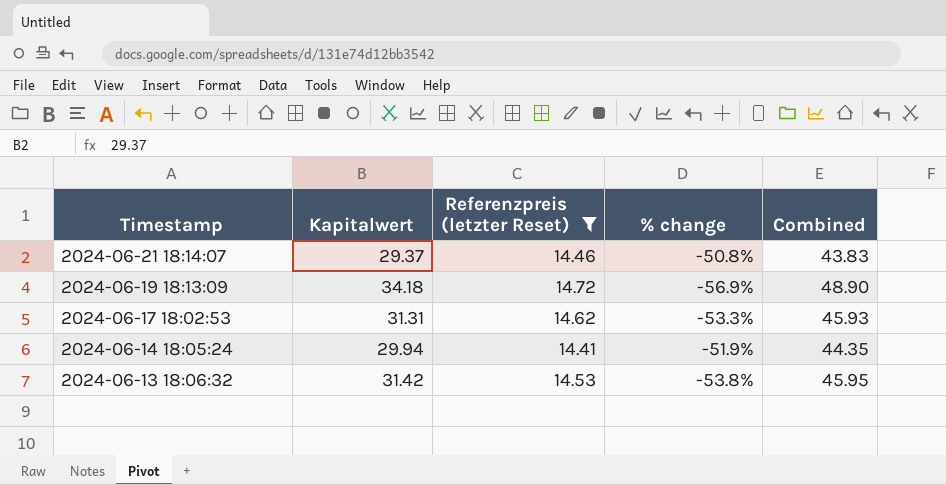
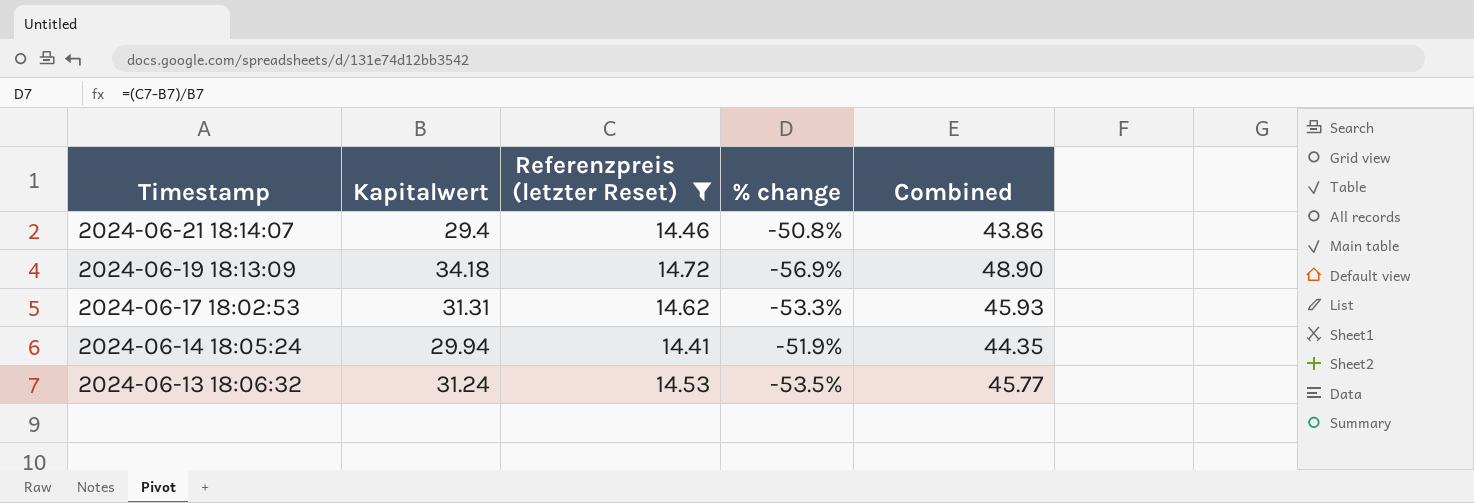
2024-06-21 18:14:07 | Kapitalwert: 29.37 -> 29.4
2024-06-21 18:14:07 | Combined: 43.83 -> 43.86
2024-06-13 18:06:32 | Kapitalwert: 31.42 -> 31.24
2024-06-13 18:06:32 | % change: -53.8% -> -53.5%
2024-06-13 18:06:32 | Combined: 45.95 -> 45.77

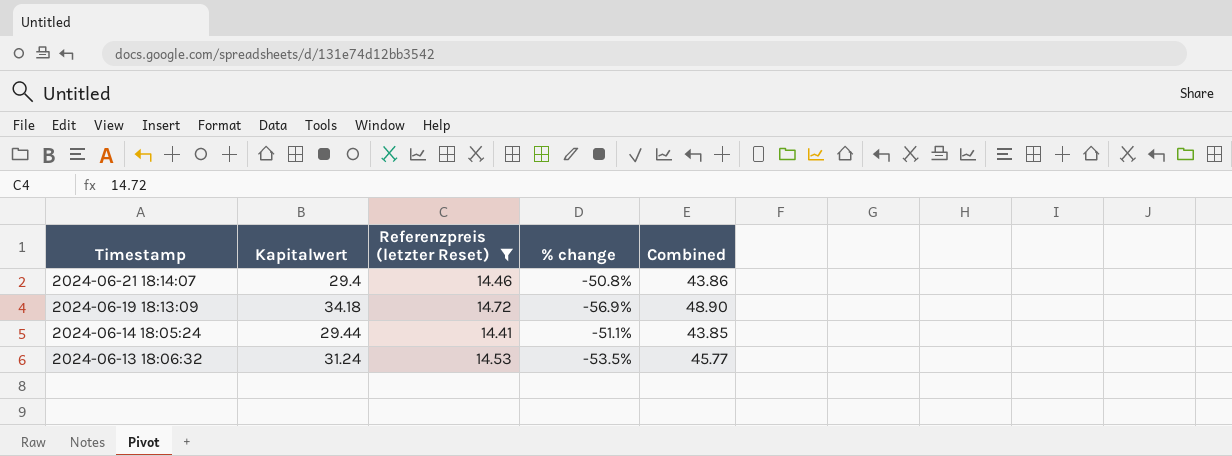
row 2024-06-17 18:02:53: 31.31 | 14.62 | -53.3% | 45.93 -> none
2024-06-14 18:05:24 | Kapitalwert: 29.94 -> 29.44
2024-06-14 18:05:24 | % change: -51.9% -> -51.1%
2024-06-14 18:05:24 | Combined: 44.35 -> 43.85

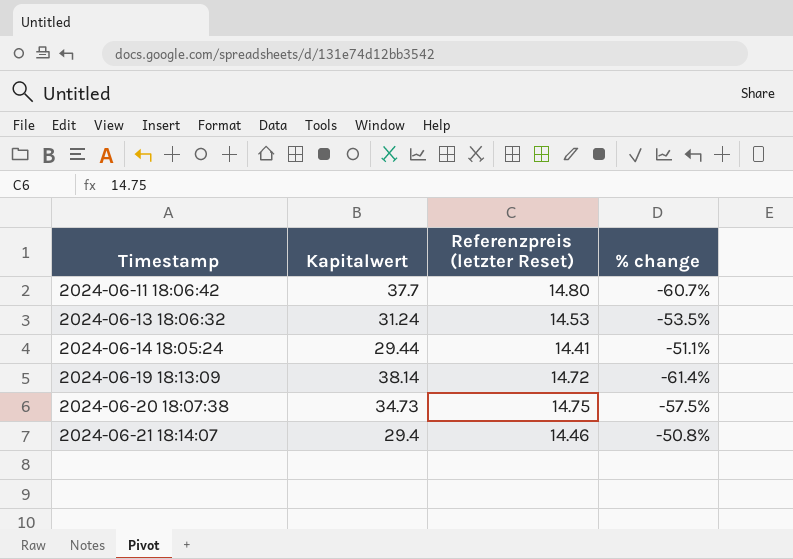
filter: Referenzpreis (letzter Reset) <= 14.72 -> none
row order: Timestamp descending -> Timestamp ascending
column Combined | formula: [Kapitalwert] + [Referenzpreis (letzter Reset)] -> none
2024-06-19 18:13:09 | Kapitalwert: 34.18 -> 38.14
2024-06-19 18:13:09 | % change: -56.9% -> -61.4%

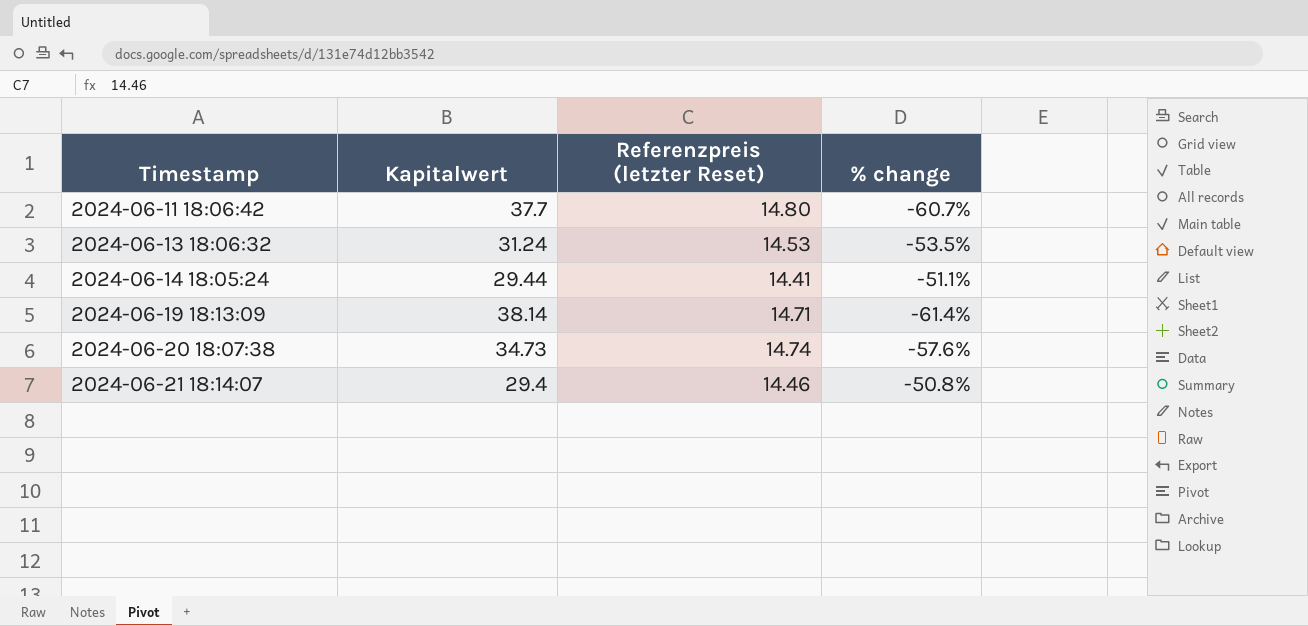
2024-06-19 18:13:09 | Referenzpreis (letzter Reset): 14.72 -> 14.71
2024-06-20 18:07:38 | Referenzpreis (letzter Reset): 14.75 -> 14.74
2024-06-20 18:07:38 | % change: -57.5% -> -57.6%

